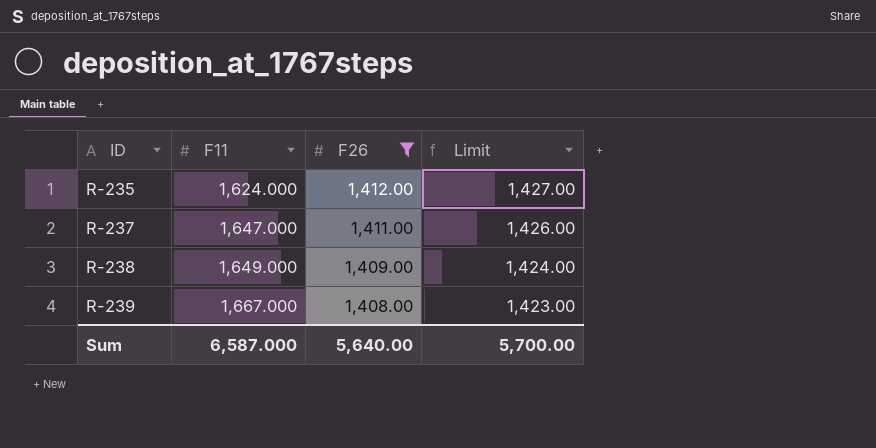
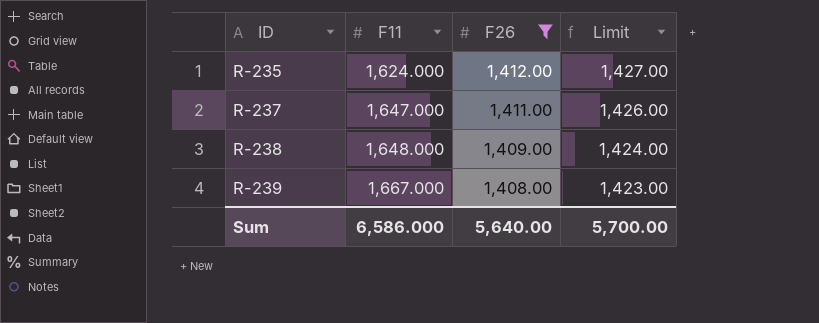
R-238 | F11: 1,649.000 -> 1,648.000
Sum | F11: 6,587.000 -> 6,586.000

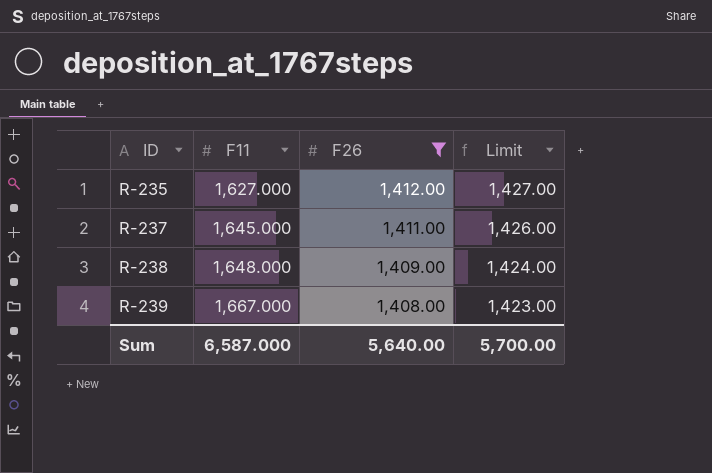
R-235 | F11: 1,624.000 -> 1,627.000
R-237 | F11: 1,647.000 -> 1,645.000
Sum | F11: 6,586.000 -> 6,587.000

